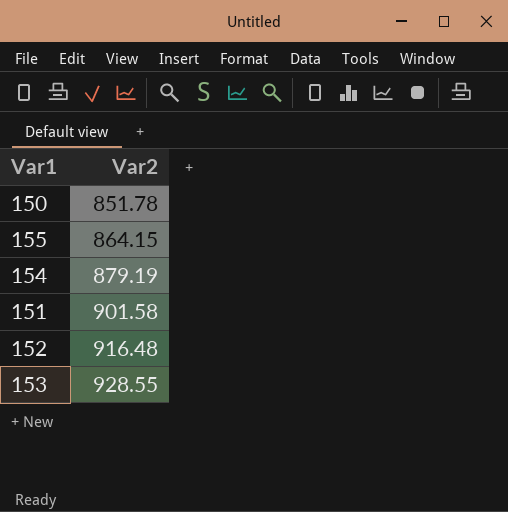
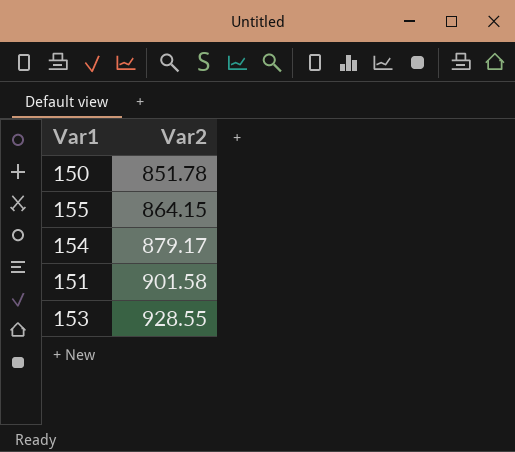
row 152: 916.48 -> none
154 | Var2: 879.19 -> 879.17

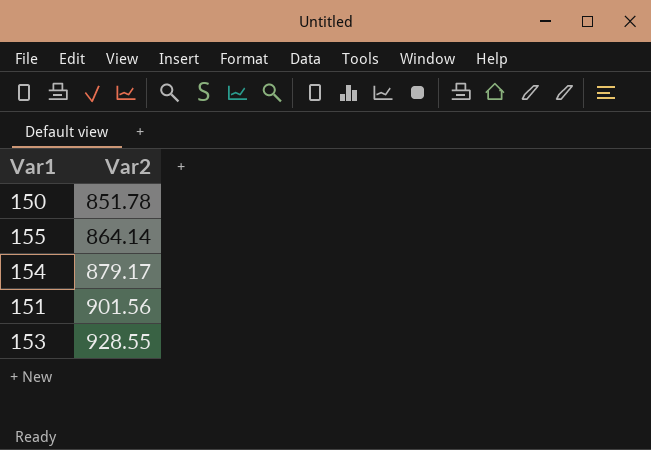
155 | Var2: 864.15 -> 864.14
151 | Var2: 901.58 -> 901.56

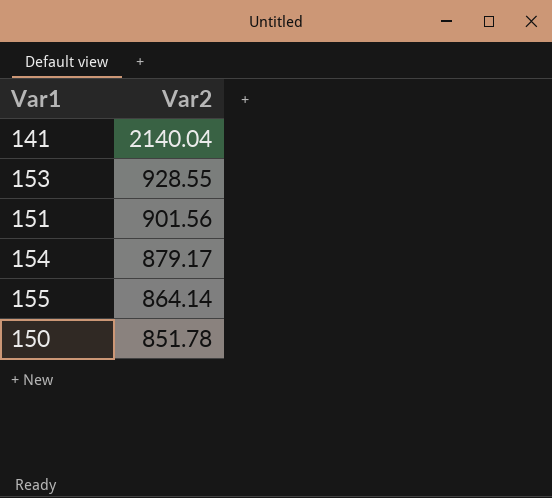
row order: Var2 ascending -> Var2 descending
row 141: none -> 2140.04

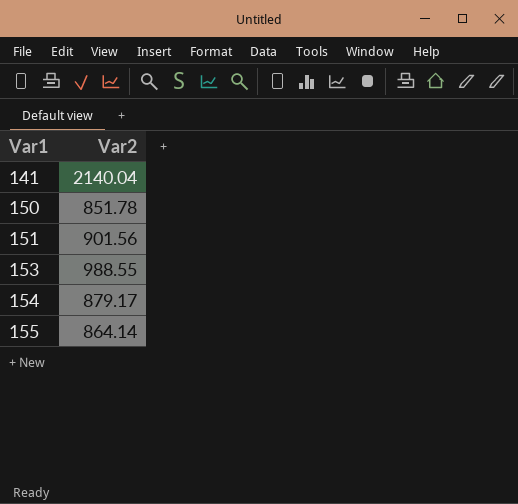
row order: Var2 descending -> Var1 ascending
153 | Var2: 928.55 -> 988.55

